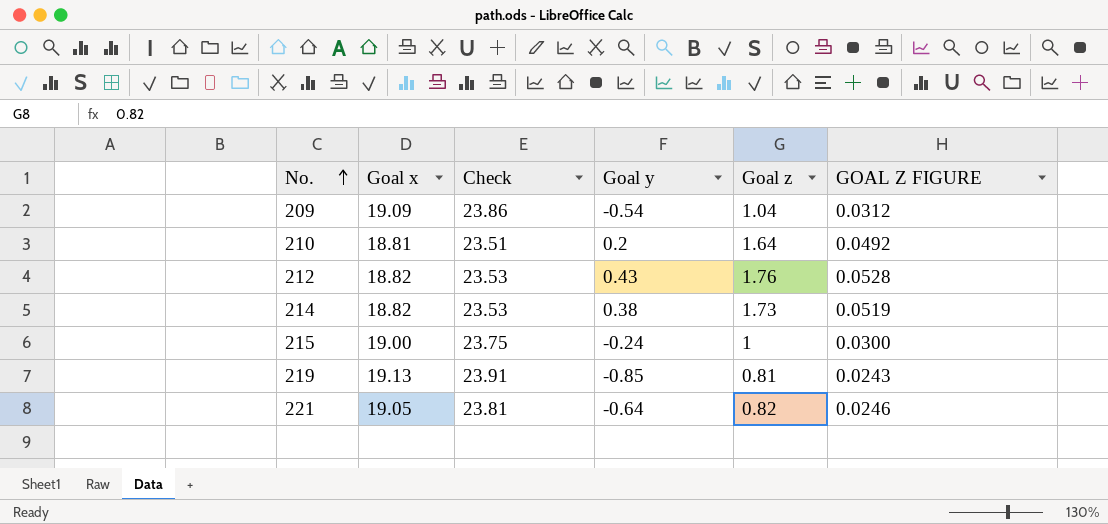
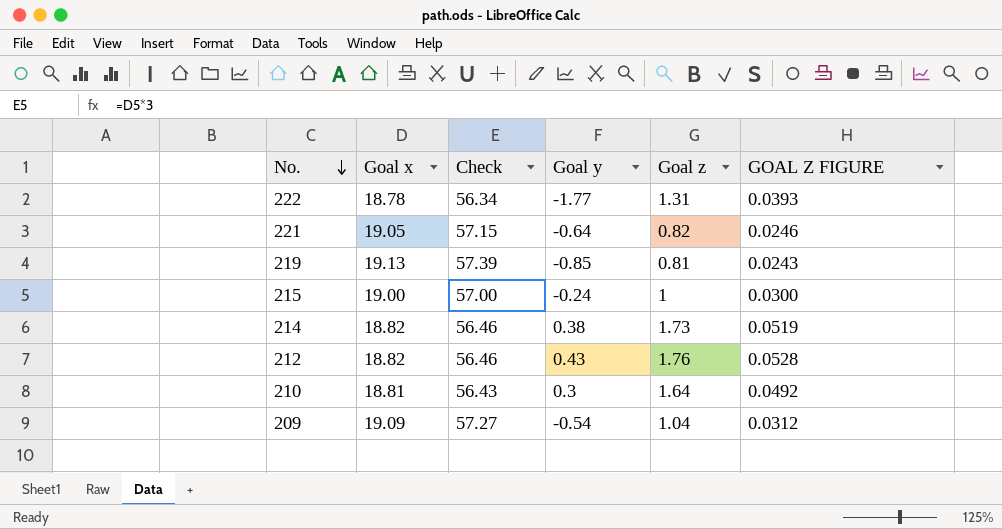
row order: No. ascending -> No. descending
column Check | formula: [Goal x] * 1.25 -> [Goal x] * 3
row 222: none -> 18.78 | 56.34 | -1.77 | 1.31 | 0.0393
210 | Goal y: 0.2 -> 0.3

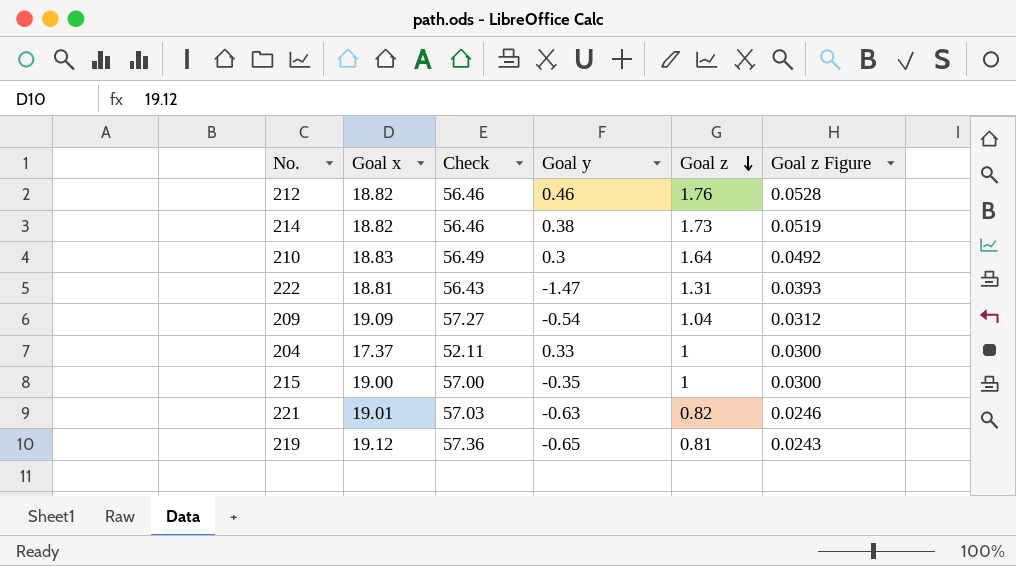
row order: No. descending -> Goal z descending
column name: GOAL Z FIGURE -> Goal z Figure
212 | Goal y: 0.43 -> 0.46
210 | Goal x: 18.81 -> 18.83
210 | Check: 56.43 -> 56.49
222 | Goal x: 18.78 -> 18.81
222 | Check: 56.34 -> 56.43
222 | Goal y: -1.77 -> -1.47
row 204: none -> 17.37 | 52.11 | 0.33 | 1 | 0.0300
215 | Goal y: -0.24 -> -0.35
221 | Goal x: 19.05 -> 19.01
221 | Check: 57.15 -> 57.03
221 | Goal y: -0.64 -> -0.63
219 | Goal x: 19.13 -> 19.12
219 | Check: 57.39 -> 57.36
219 | Goal y: -0.85 -> -0.65

